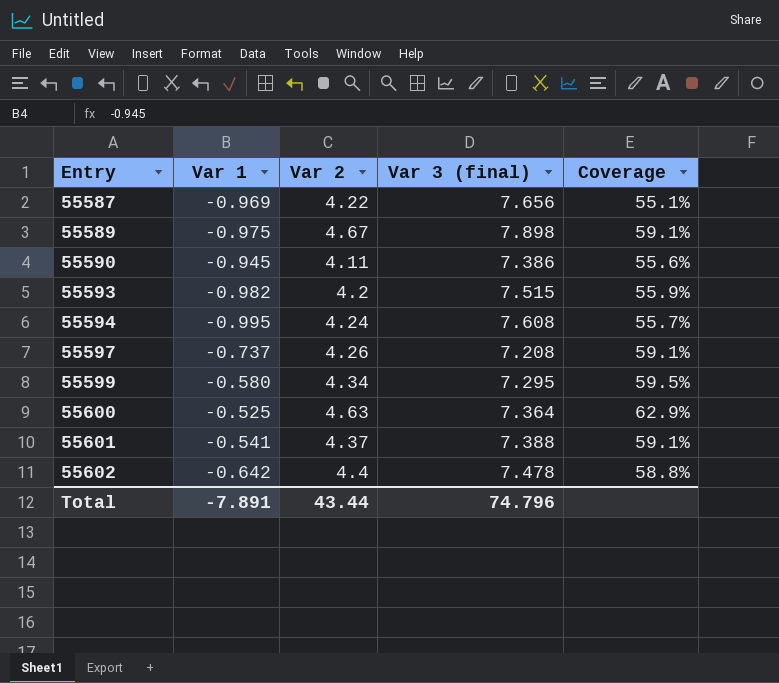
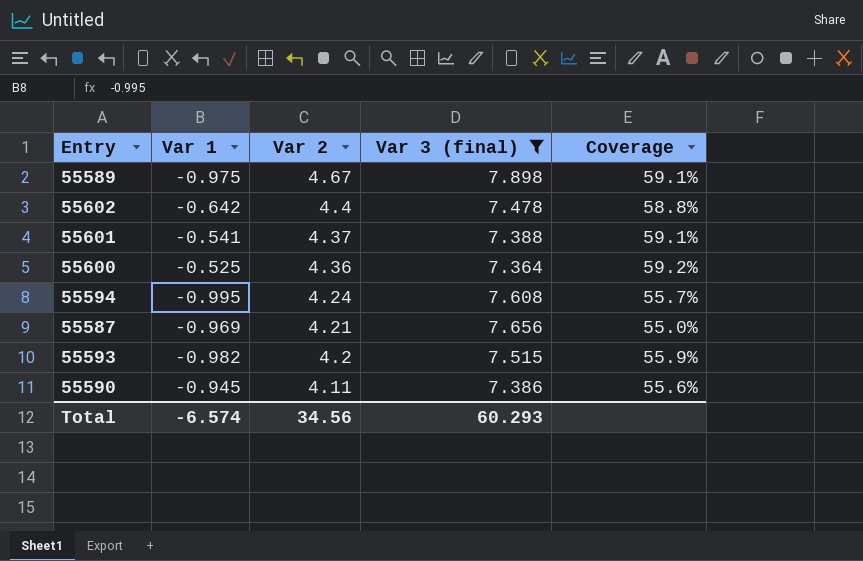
filter: none -> Var 3 (final) >= 7.364
row order: Entry ascending -> Var 2 descending
55600 | Var 2: 4.63 -> 4.36
55600 | Coverage: 62.9% -> 59.2%
55587 | Var 2: 4.22 -> 4.21
55587 | Coverage: 55.1% -> 55.0%
Total | Var 1: -7.891 -> -6.574
Total | Var 2: 43.44 -> 34.56
Total | Var 3 (final): 74.796 -> 60.293

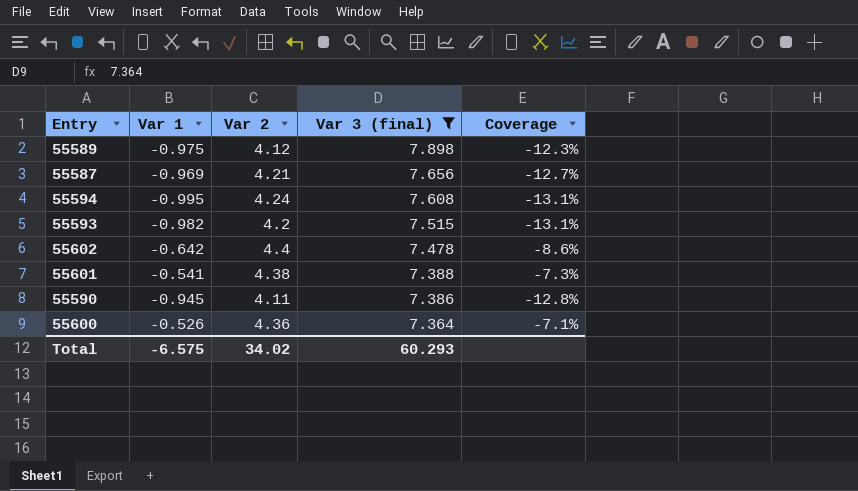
row order: Var 2 descending -> Var 3 (final) descending
column Coverage | formula: [Var 2] / [Var 3 (final)] -> [Var 1] / [Var 3 (final)]
55589 | Var 2: 4.67 -> 4.12
55601 | Var 2: 4.37 -> 4.38
55600 | Var 1: -0.525 -> -0.526
Total | Var 1: -6.574 -> -6.575
Total | Var 2: 34.56 -> 34.02

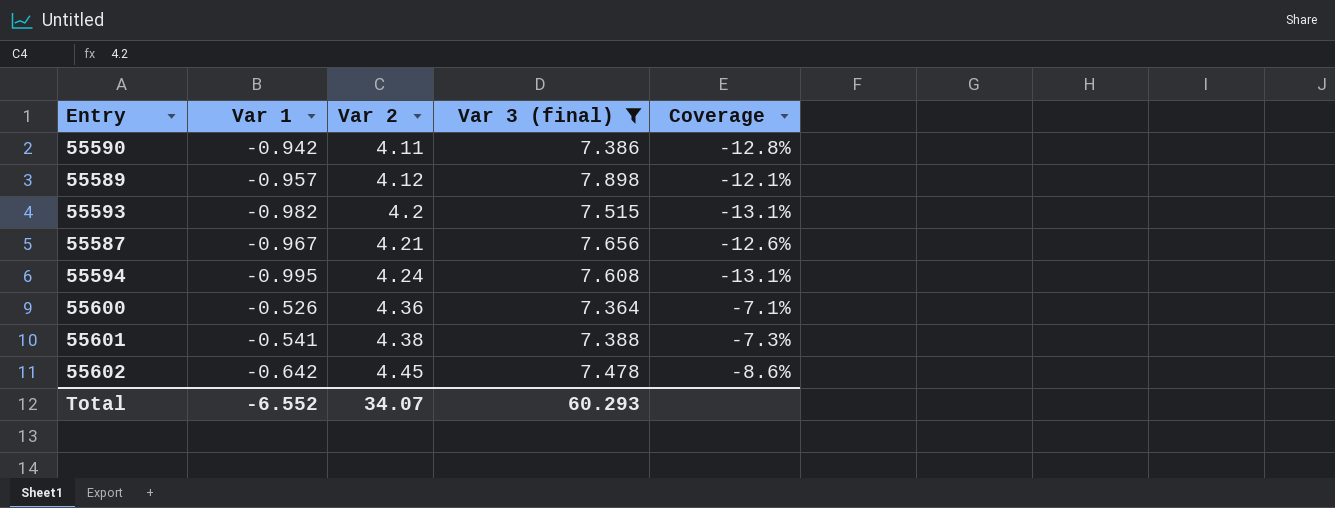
row order: Var 3 (final) descending -> Var 2 ascending
55590 | Var 1: -0.945 -> -0.942
55589 | Var 1: -0.975 -> -0.957
55589 | Coverage: -12.3% -> -12.1%
55587 | Var 1: -0.969 -> -0.967
55587 | Coverage: -12.7% -> -12.6%
55602 | Var 2: 4.4 -> 4.45
Total | Var 1: -6.575 -> -6.552
Total | Var 2: 34.02 -> 34.07

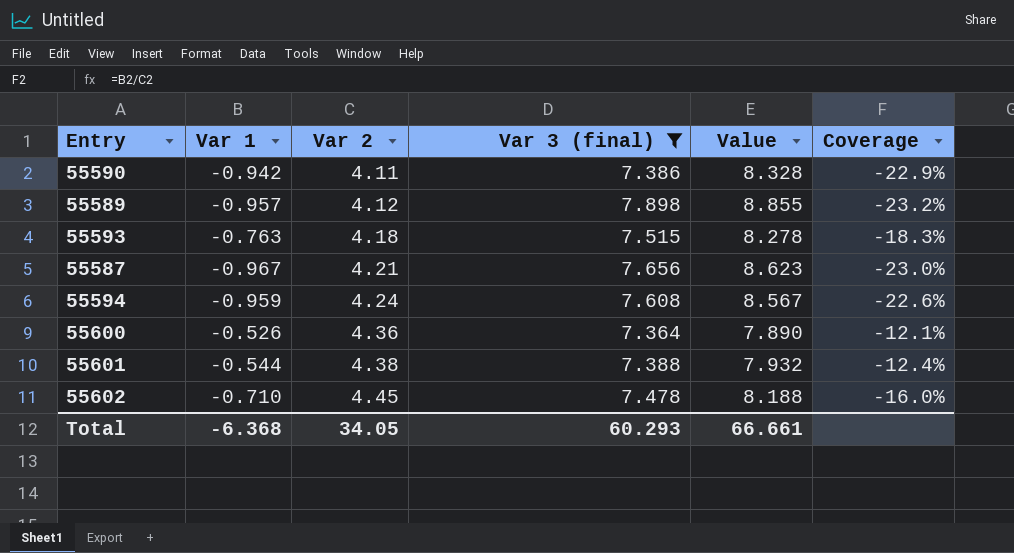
column Value | formula: none -> [Var 3 (final)] - [Var 1]
column Coverage | formula: [Var 1] / [Var 3 (final)] -> [Var 1] / [Var 2]
55593 | Var 1: -0.982 -> -0.763
55593 | Var 2: 4.2 -> 4.18
55594 | Var 1: -0.995 -> -0.959
55601 | Var 1: -0.541 -> -0.544
55602 | Var 1: -0.642 -> -0.710
Total | Var 1: -6.552 -> -6.368
Total | Var 2: 34.07 -> 34.05

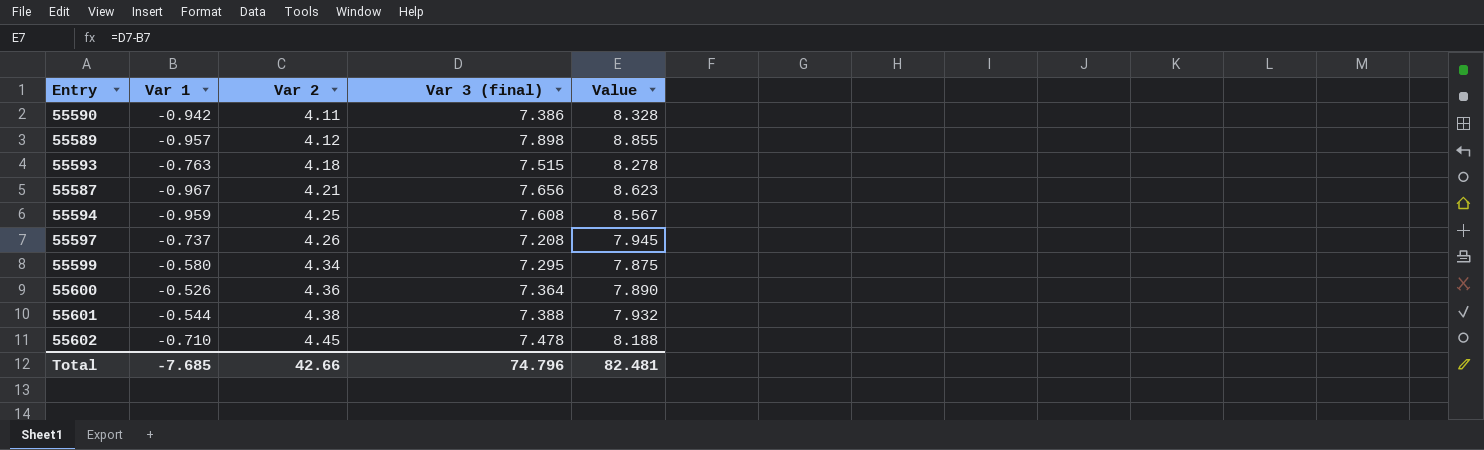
filter: Var 3 (final) >= 7.364 -> none
column Coverage | formula: [Var 1] / [Var 2] -> none
55594 | Var 2: 4.24 -> 4.25
Total | Var 1: -6.368 -> -7.685
Total | Var 2: 34.05 -> 42.66
Total | Var 3 (final): 60.293 -> 74.796
Total | Value: 66.661 -> 82.481

